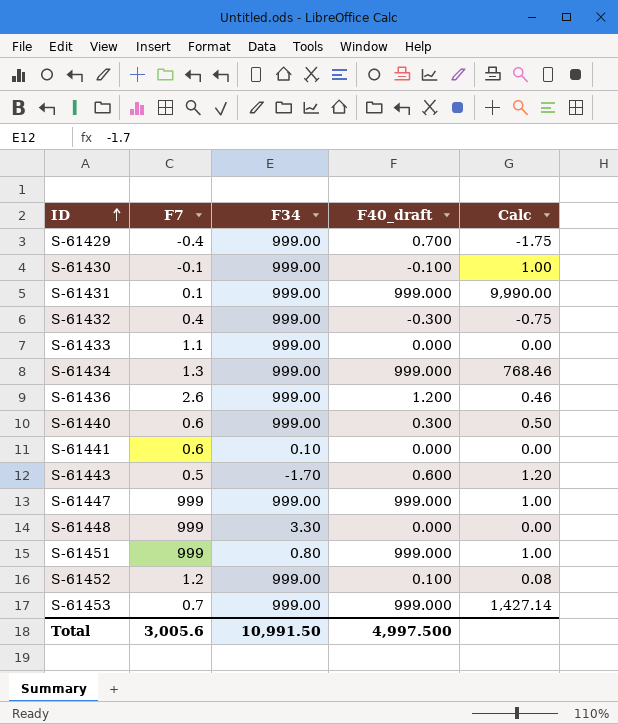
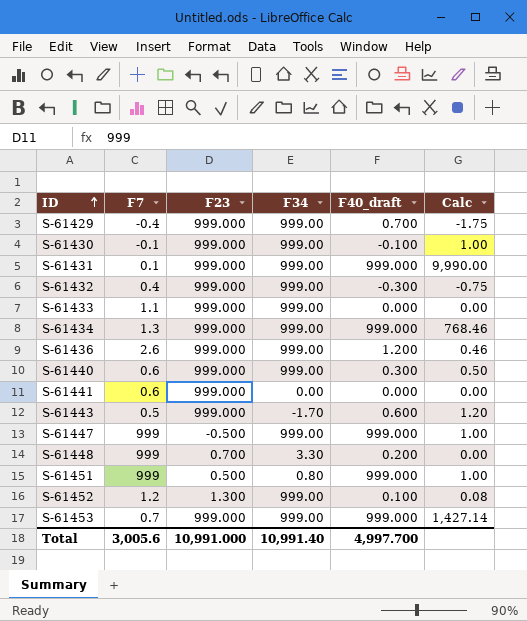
column F23 | position: none -> 3
S-61441 | F34: 0.10 -> 0.00
S-61448 | F40_draft: 0.000 -> 0.200
Total | F34: 10,991.50 -> 10,991.40
Total | F40_draft: 4,997.500 -> 4,997.700

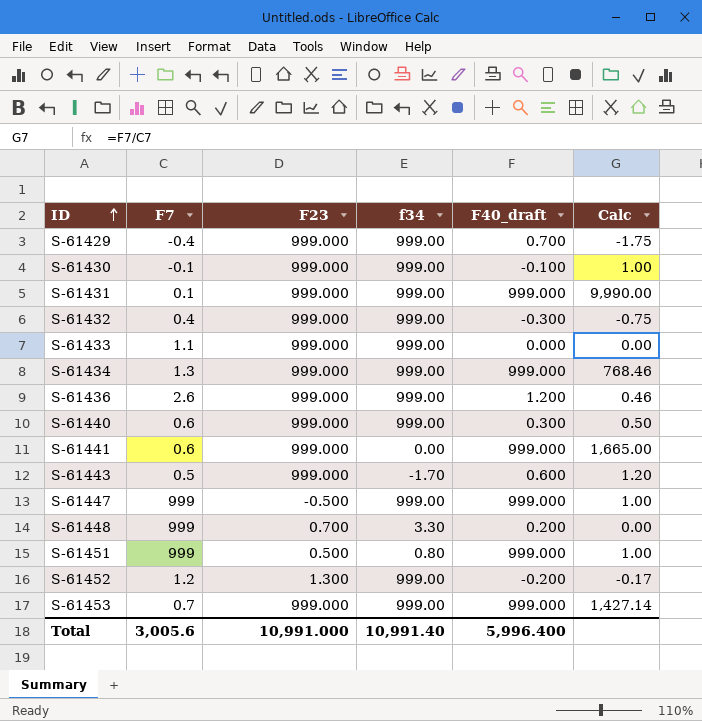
column name: F34 -> f34
S-61441 | F40_draft: 0.000 -> 999.000
S-61441 | Calc: 0.00 -> 1,665.00
S-61452 | F40_draft: 0.100 -> -0.200
S-61452 | Calc: 0.08 -> -0.17
Total | F40_draft: 4,997.700 -> 5,996.400

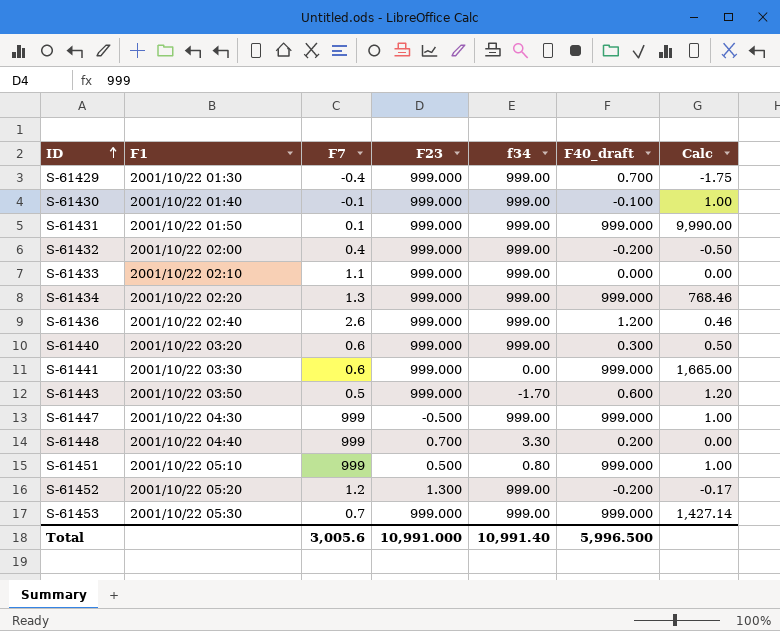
column F1 | position: none -> 2
S-61432 | F40_draft: -0.300 -> -0.200
S-61432 | Calc: -0.75 -> -0.50
Total | F40_draft: 5,996.400 -> 5,996.500

